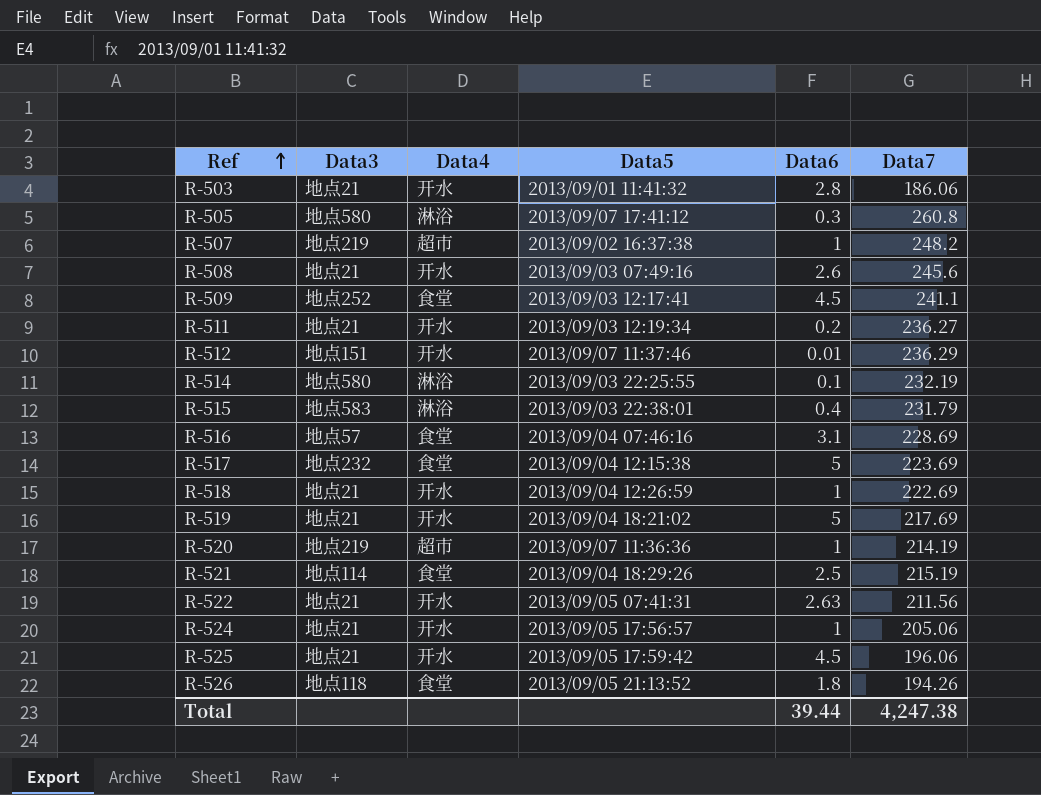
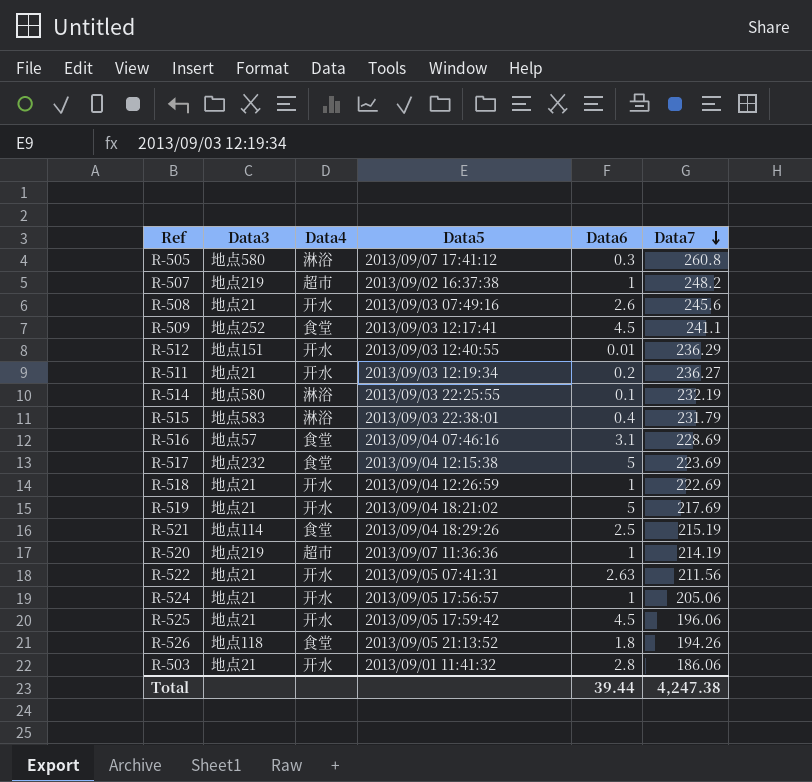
row order: Ref ascending -> Data7 descending
R-512 | Data5: 2013/09/07 11:37:46 -> 2013/09/03 12:40:55

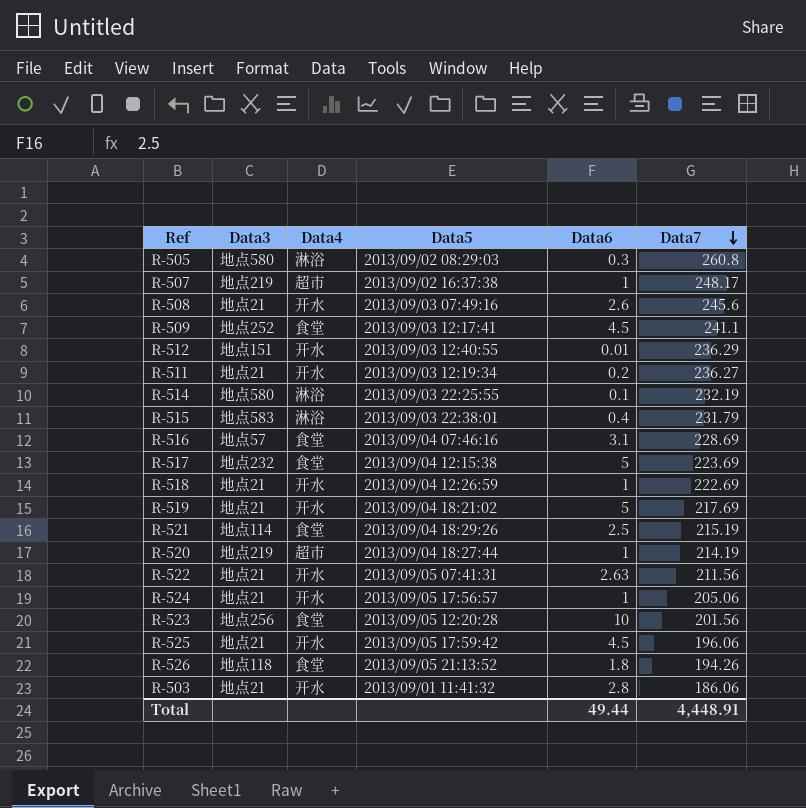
R-505 | Data5: 2013/09/07 17:41:12 -> 2013/09/02 08:29:03
R-507 | Data7: 248.2 -> 248.17
R-520 | Data5: 2013/09/07 11:36:36 -> 2013/09/04 18:27:44
row R-523: none -> 地点256 | 食堂 | 2013/09/05 12:20:28 | 10 | 201.56
Total | Data6: 39.44 -> 49.44
Total | Data7: 4,247.38 -> 4,448.91

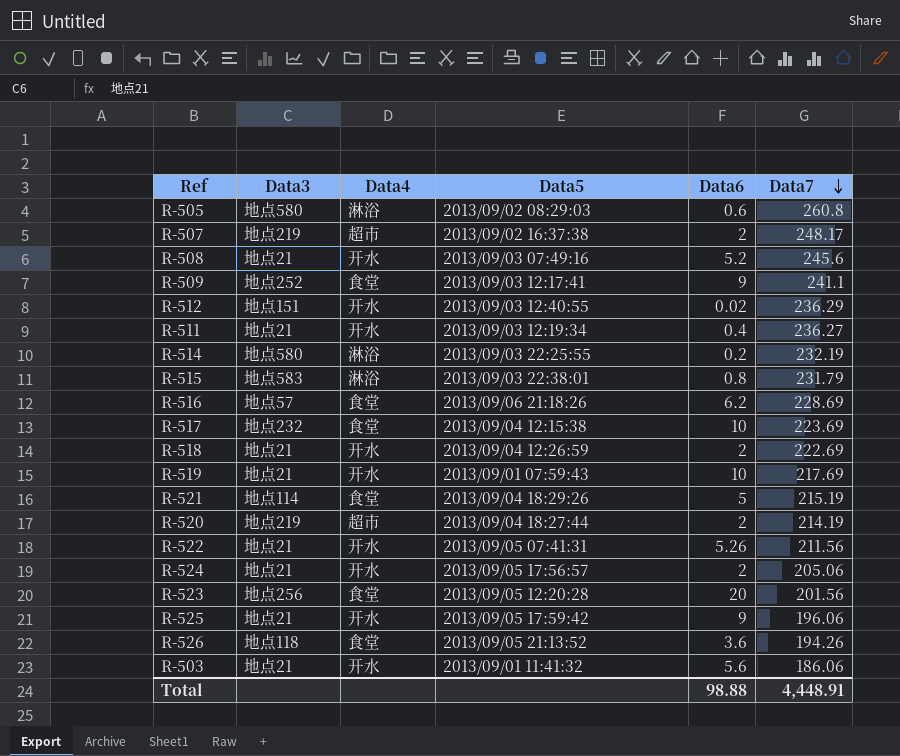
R-505 | Data6: 0.3 -> 0.6
R-507 | Data6: 1 -> 2
R-508 | Data6: 2.6 -> 5.2
R-509 | Data6: 4.5 -> 9
R-512 | Data6: 0.01 -> 0.02
R-511 | Data6: 0.2 -> 0.4
R-514 | Data6: 0.1 -> 0.2
R-515 | Data6: 0.4 -> 0.8
R-516 | Data5: 2013/09/04 07:46:16 -> 2013/09/06 21:18:26
R-516 | Data6: 3.1 -> 6.2
R-517 | Data6: 5 -> 10
R-518 | Data6: 1 -> 2
R-519 | Data5: 2013/09/04 18:21:02 -> 2013/09/01 07:59:43
R-519 | Data6: 5 -> 10
R-521 | Data6: 2.5 -> 5
R-520 | Data6: 1 -> 2
R-522 | Data6: 2.63 -> 5.26
R-524 | Data6: 1 -> 2
R-523 | Data6: 10 -> 20
R-525 | Data6: 4.5 -> 9
R-526 | Data6: 1.8 -> 3.6
R-503 | Data6: 2.8 -> 5.6
Total | Data6: 49.44 -> 98.88

